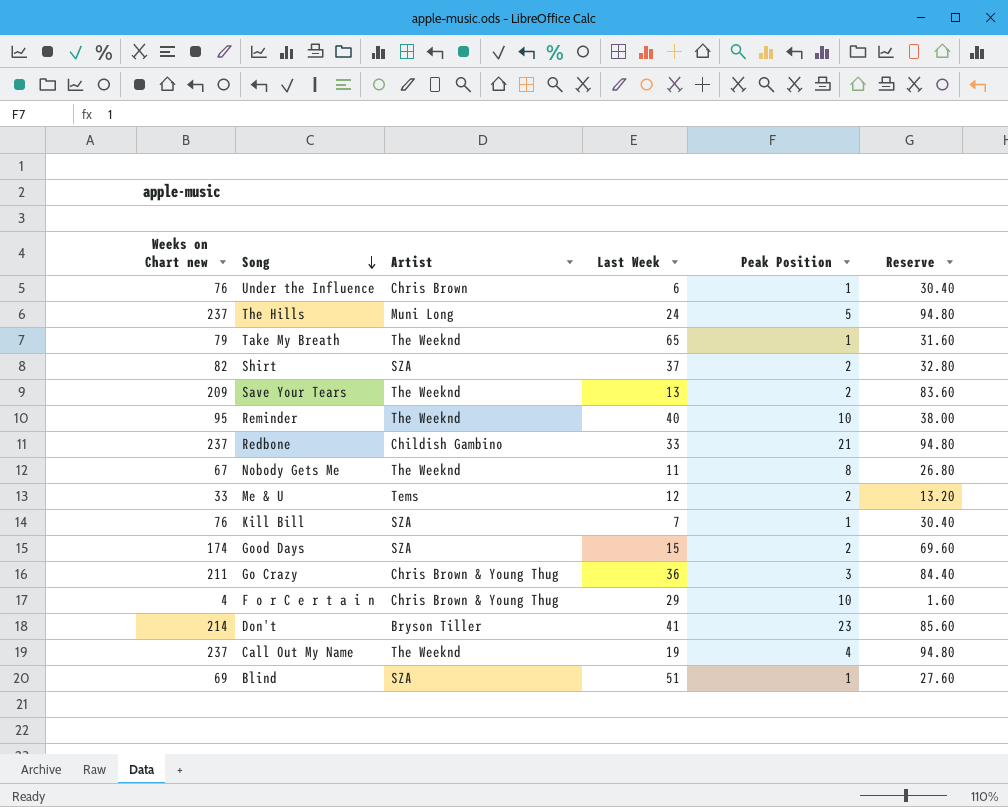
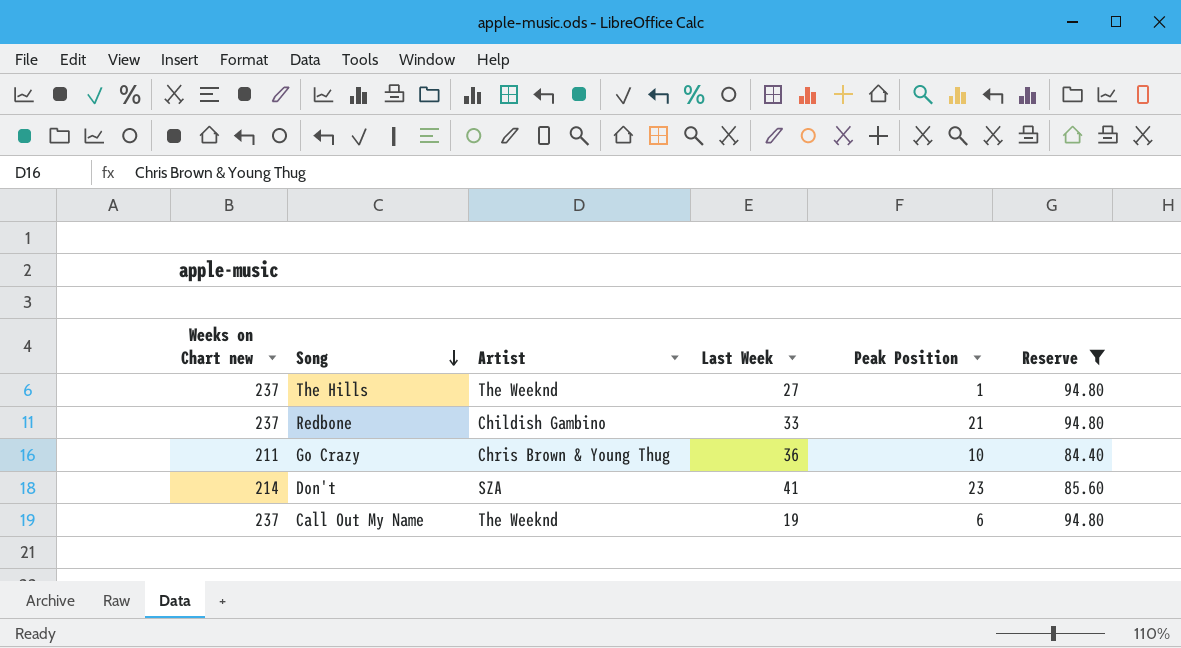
filter: none -> Reserve >= 84.40
The Hills | Artist: Muni Long -> The Weeknd
The Hills | Last Week: 24 -> 27
The Hills | Peak Position: 5 -> 1
Go Crazy | Peak Position: 3 -> 10
Don't | Artist: Bryson Tiller -> SZA
Call Out My Name | Peak Position: 4 -> 6

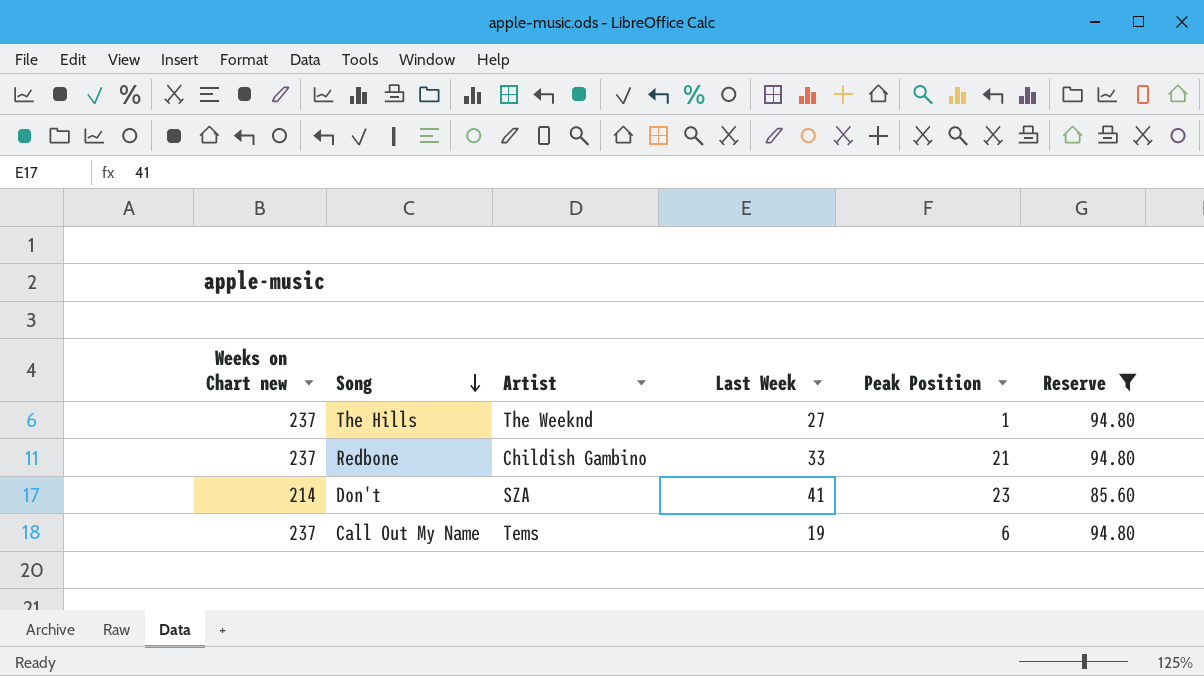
row Go Crazy: 211 | Chris Brown & Young Thug | 36 | 10 | 84.40 -> none
Call Out My Name | Artist: The Weeknd -> Tems

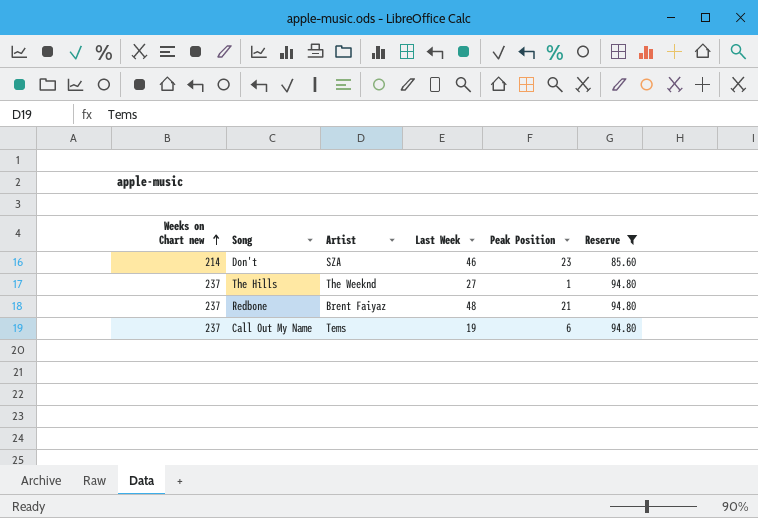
row order: Song descending -> Weeks on Chart new ascending
Don't | Last Week: 41 -> 46
Redbone | Artist: Childish Gambino -> Brent Faiyaz
Redbone | Last Week: 33 -> 48

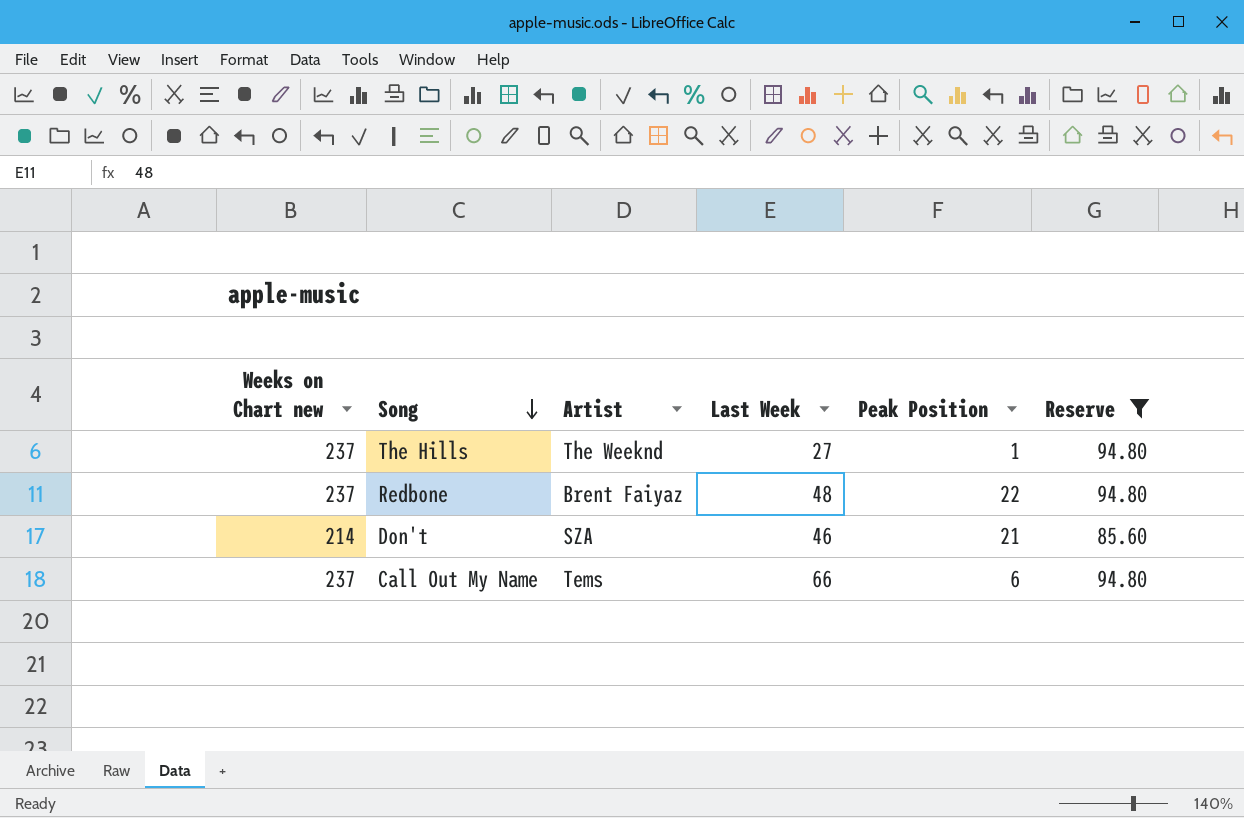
row order: Weeks on Chart new ascending -> Song descending
Redbone | Peak Position: 21 -> 22
Don't | Peak Position: 23 -> 21
Call Out My Name | Last Week: 19 -> 66

